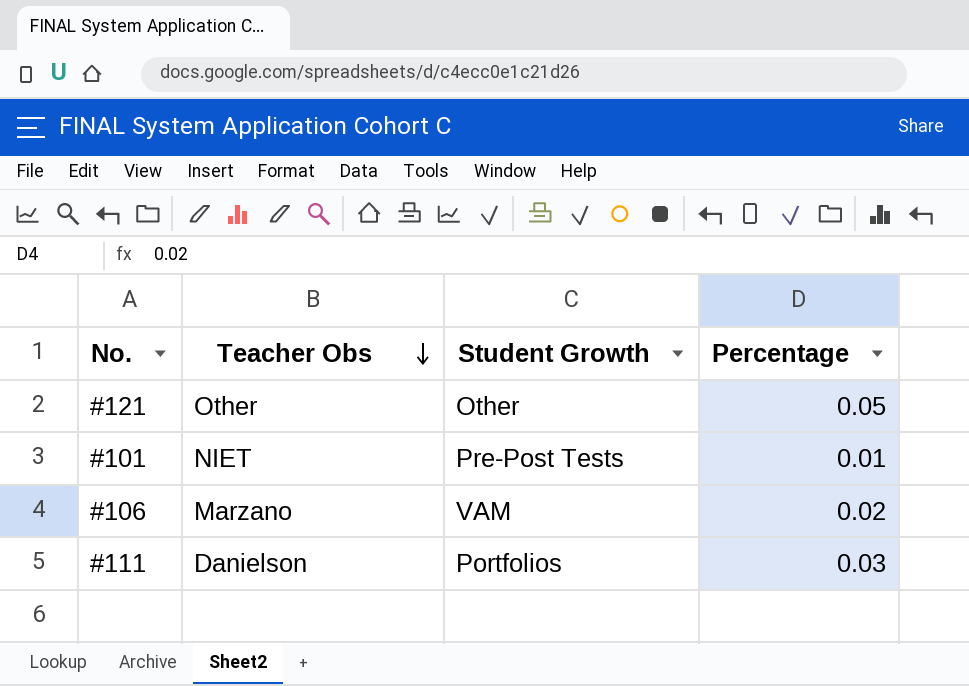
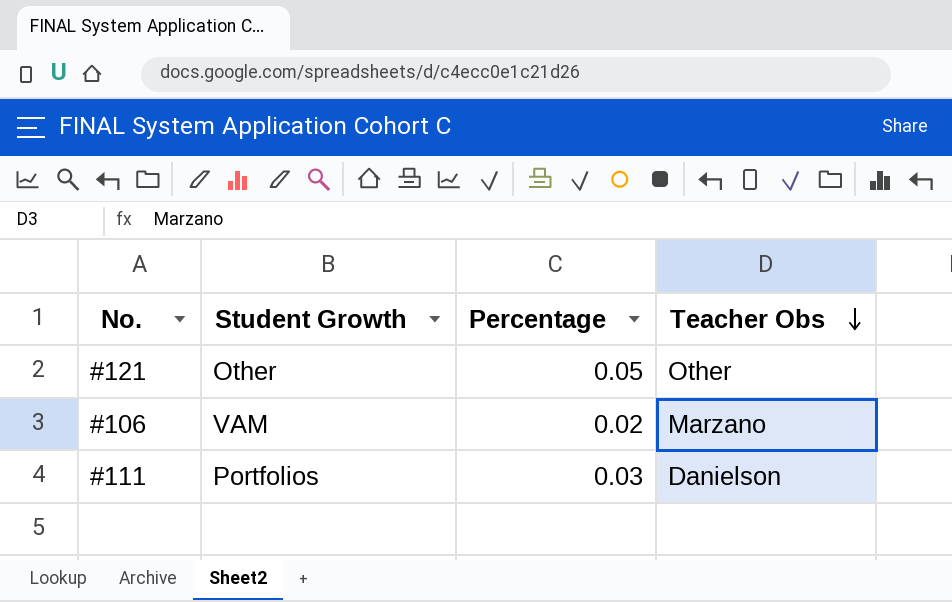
column Teacher Obs | position: 2 -> 4
row #101: NIET | Pre-Post Tests | 0.01 -> none

